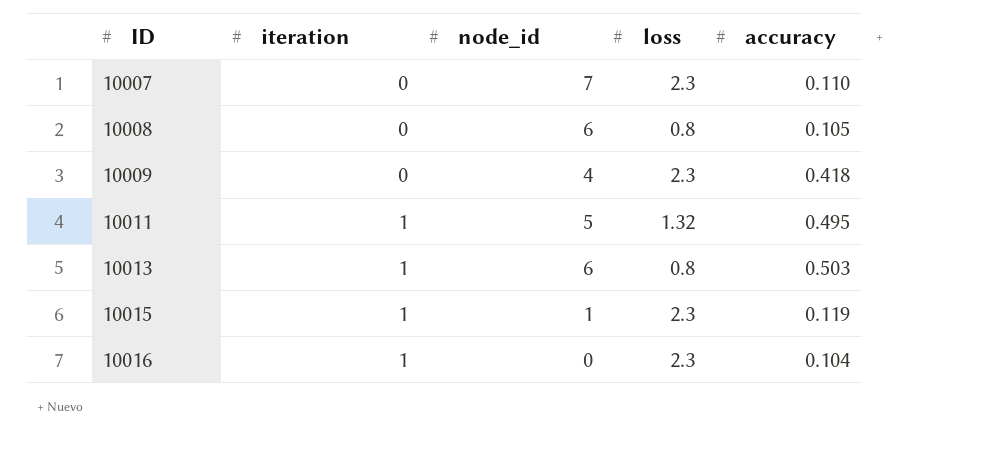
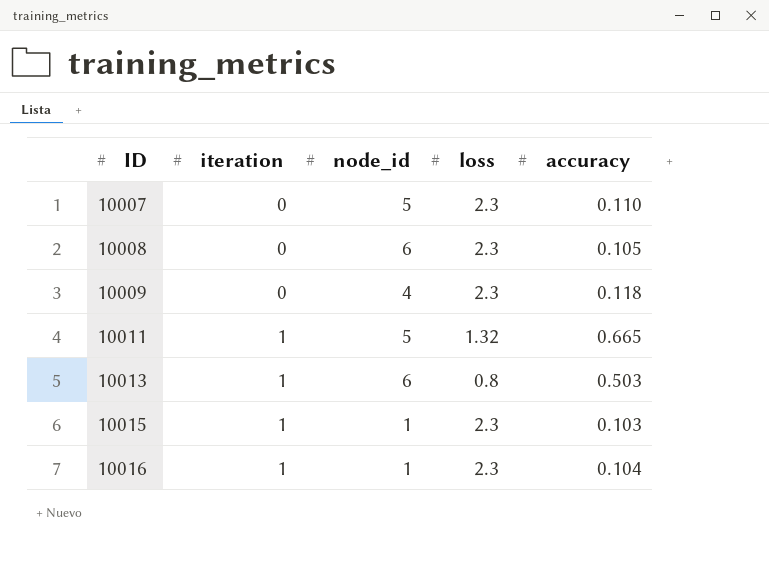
10007 | node_id: 7 -> 5
10008 | loss: 0.8 -> 2.3
10009 | accuracy: 0.418 -> 0.118
10011 | accuracy: 0.495 -> 0.665
10015 | accuracy: 0.119 -> 0.103
10016 | node_id: 0 -> 1

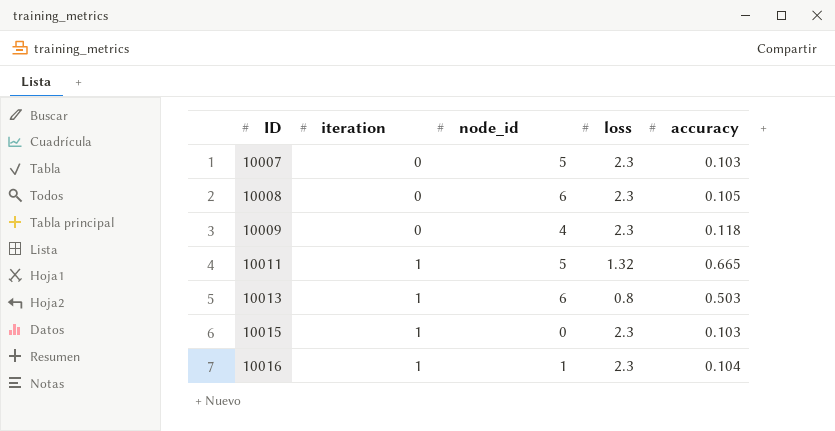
10007 | accuracy: 0.110 -> 0.103
10015 | node_id: 1 -> 0

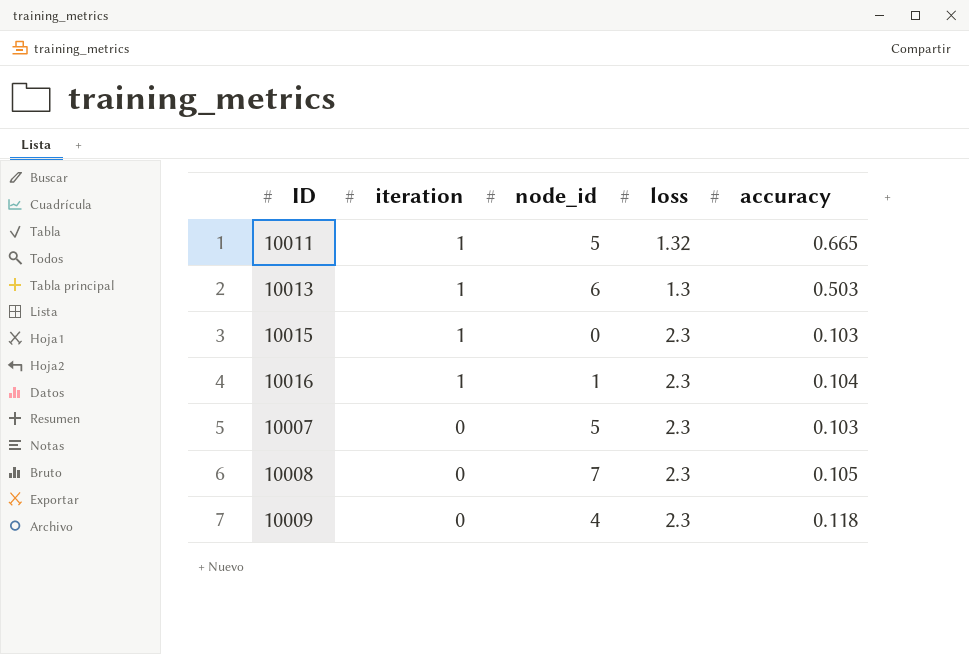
row order: ID ascending -> iteration descending
10013 | loss: 0.8 -> 1.3
10008 | node_id: 6 -> 7

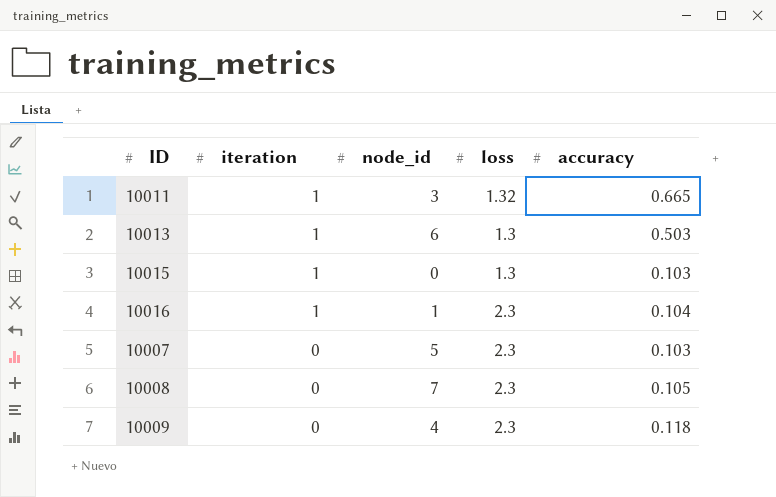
10011 | node_id: 5 -> 3
10015 | loss: 2.3 -> 1.3

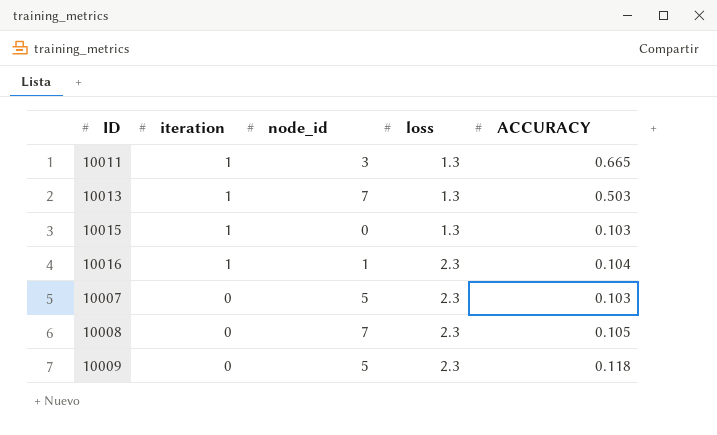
column name: accuracy -> ACCURACY
10011 | loss: 1.32 -> 1.3
10013 | node_id: 6 -> 7
10009 | node_id: 4 -> 5

